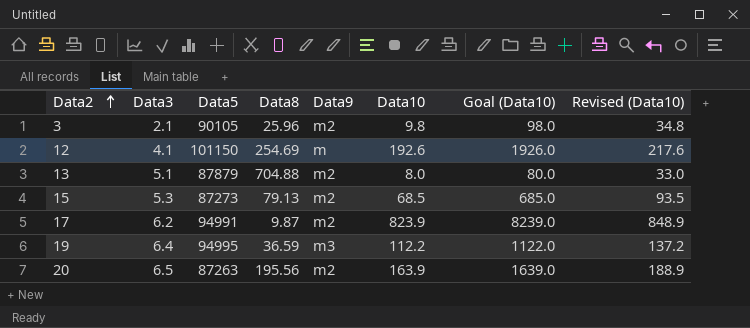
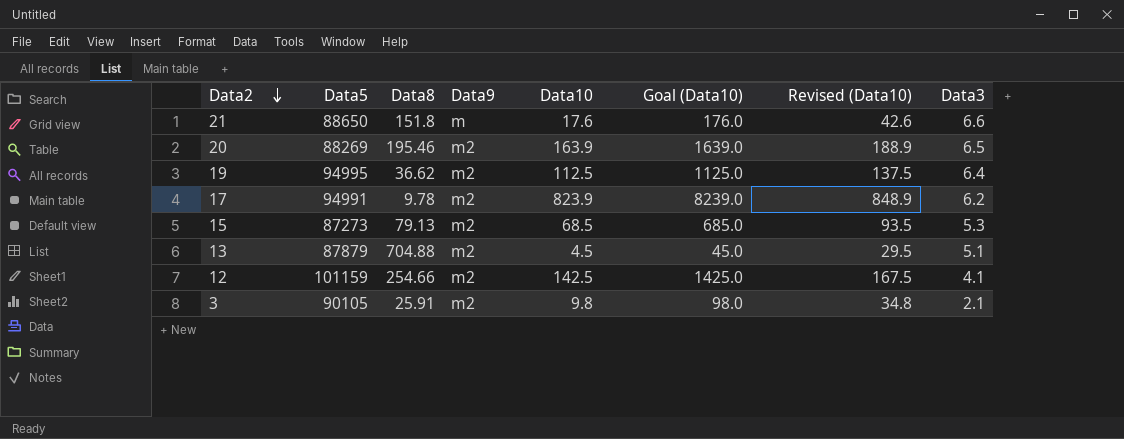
row order: Data2 ascending -> Data2 descending
column Data3 | position: 2 -> 8
row 21: none -> 88650 | 151.8 | m | 17.6 | 176.0 | 42.6 | 6.6
20 | Data5: 87263 -> 88269
20 | Data8: 195.56 -> 195.46
19 | Data8: 36.59 -> 36.62
19 | Data9: m3 -> m2
19 | Data10: 112.2 -> 112.5
19 | Goal (Data10): 1122.0 -> 1125.0
19 | Revised (Data10): 137.2 -> 137.5
17 | Data8: 9.87 -> 9.78
13 | Data10: 8.0 -> 4.5
13 | Goal (Data10): 80.0 -> 45.0
13 | Revised (Data10): 33.0 -> 29.5
12 | Data5: 101150 -> 101159
12 | Data8: 254.69 -> 254.66
12 | Data9: m -> m2
12 | Data10: 192.6 -> 142.5
12 | Goal (Data10): 1926.0 -> 1425.0
12 | Revised (Data10): 217.6 -> 167.5
3 | Data8: 25.96 -> 25.91

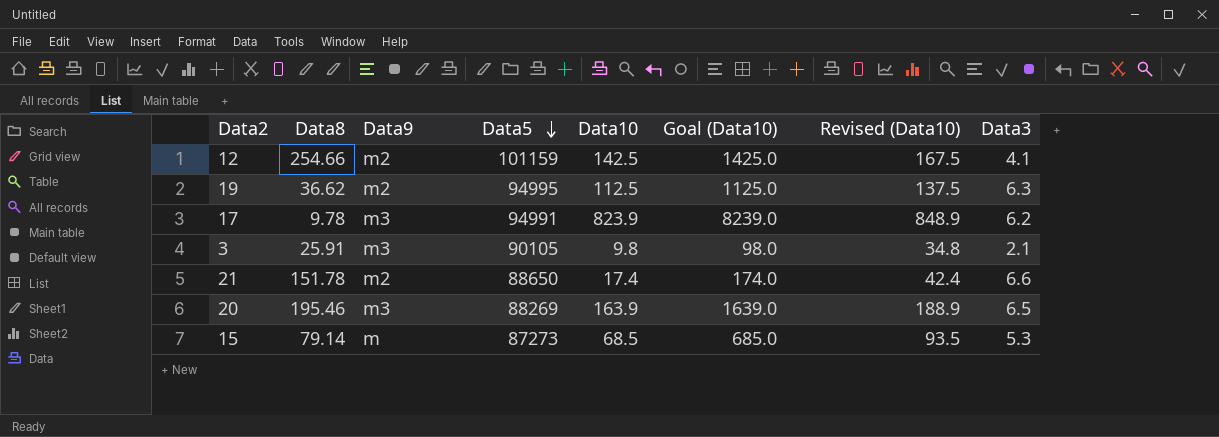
row order: Data2 descending -> Data5 descending
column Data5 | position: 2 -> 4
row 13: 87879 | 704.88 | m2 | 4.5 | 45.0 | 29.5 | 5.1 -> none
19 | Data3: 6.4 -> 6.3
17 | Data9: m2 -> m3
3 | Data9: m2 -> m3
21 | Data8: 151.8 -> 151.78
21 | Data9: m -> m2
21 | Data10: 17.6 -> 17.4
21 | Goal (Data10): 176.0 -> 174.0
21 | Revised (Data10): 42.6 -> 42.4
20 | Data9: m2 -> m3
15 | Data8: 79.13 -> 79.14
15 | Data9: m2 -> m

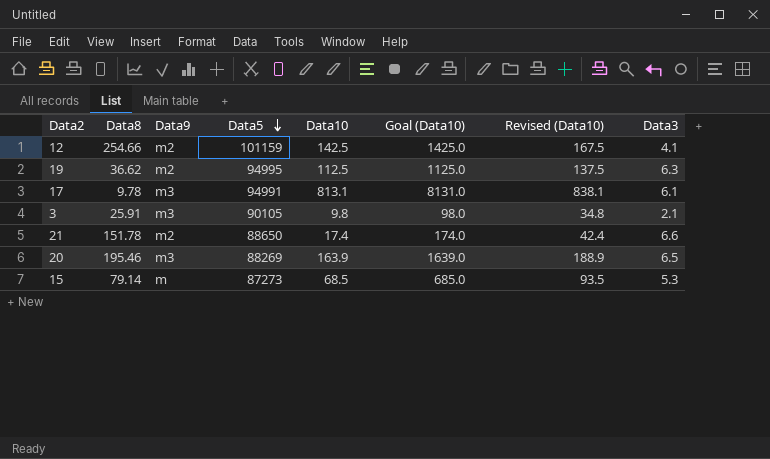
17 | Data10: 823.9 -> 813.1
17 | Goal (Data10): 8239.0 -> 8131.0
17 | Revised (Data10): 848.9 -> 838.1
17 | Data3: 6.2 -> 6.1

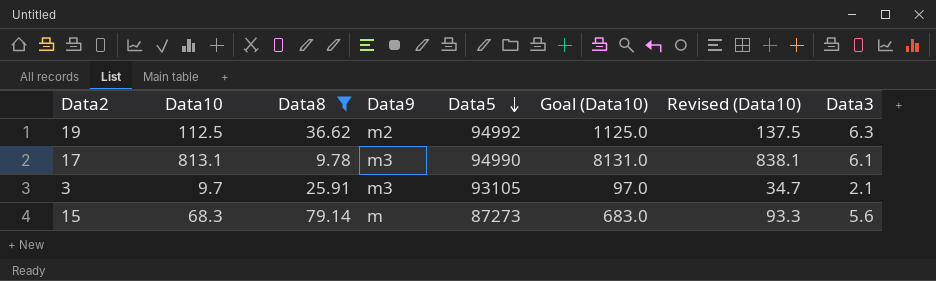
filter: none -> Data8 <= 79.14
column Data10 | position: 5 -> 2
19 | Data5: 94995 -> 94992
17 | Data5: 94991 -> 94990
3 | Data10: 9.8 -> 9.7
3 | Data5: 90105 -> 93105
3 | Goal (Data10): 98.0 -> 97.0
3 | Revised (Data10): 34.8 -> 34.7
15 | Data10: 68.5 -> 68.3
15 | Goal (Data10): 685.0 -> 683.0
15 | Revised (Data10): 93.5 -> 93.3
15 | Data3: 5.3 -> 5.6

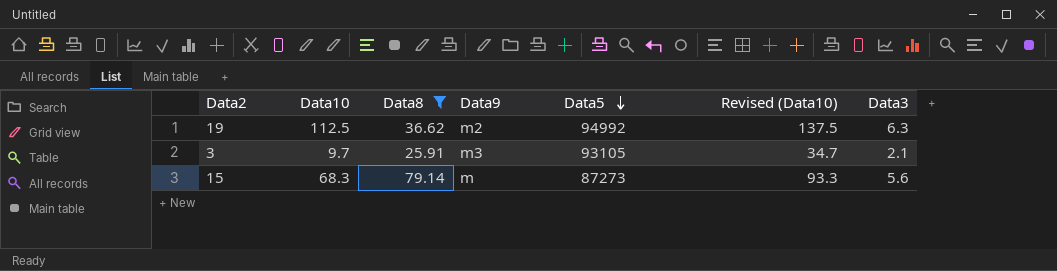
column Goal (Data10) | formula: [Data10] * 10 -> none
row 17: 813.1 | 9.78 | m3 | 94990 | 8131.0 | 838.1 | 6.1 -> none

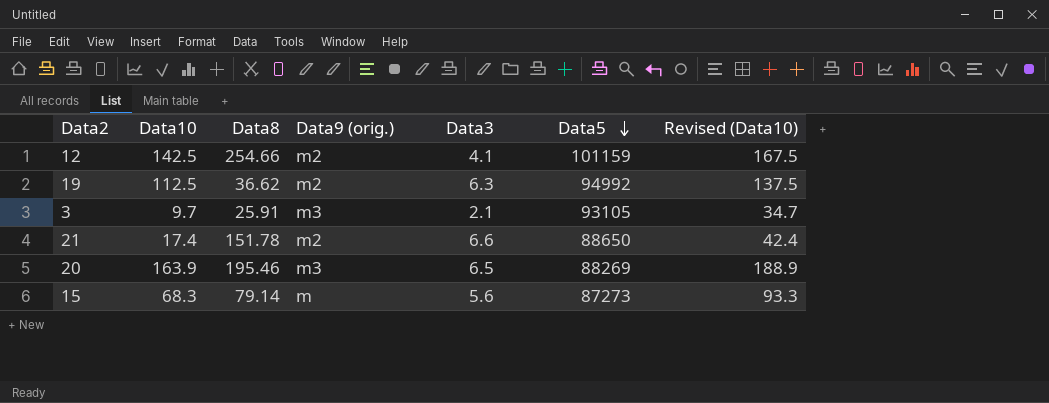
filter: Data8 <= 79.14 -> none
column name: Data9 -> Data9 (orig.)
column Data3 | position: 7 -> 5

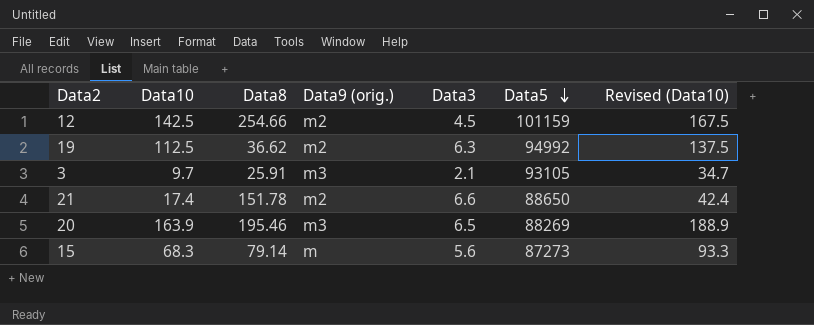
12 | Data3: 4.1 -> 4.5

